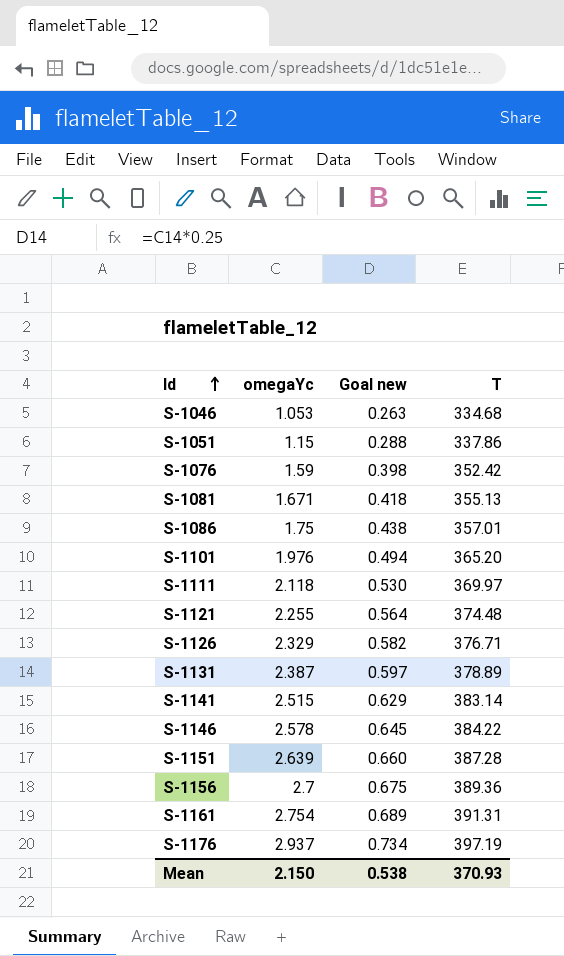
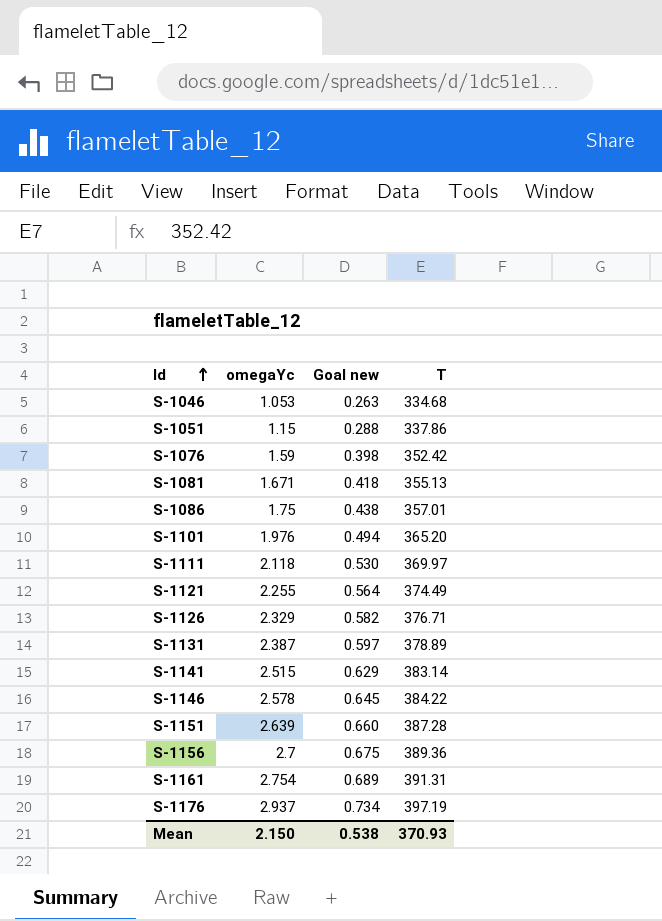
S-1121 | T: 374.48 -> 374.49

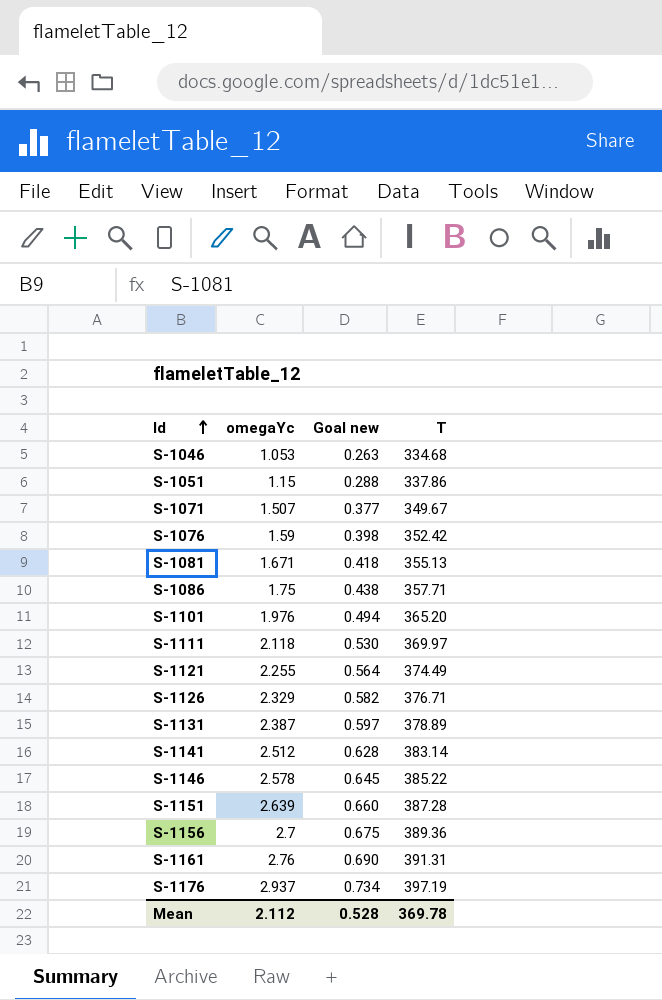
row S-1071: none -> 1.507 | 0.377 | 349.67
S-1086 | T: 357.01 -> 357.71
S-1141 | omegaYc: 2.515 -> 2.512
S-1141 | Goal new: 0.629 -> 0.628
S-1146 | T: 384.22 -> 385.22
S-1161 | omegaYc: 2.754 -> 2.76
S-1161 | Goal new: 0.689 -> 0.690
Mean | omegaYc: 2.150 -> 2.112
Mean | Goal new: 0.538 -> 0.528
Mean | T: 370.93 -> 369.78

